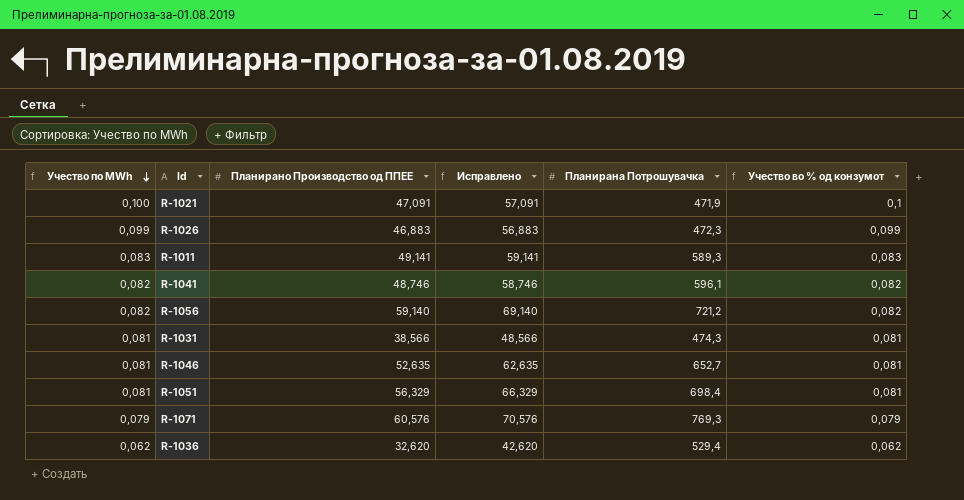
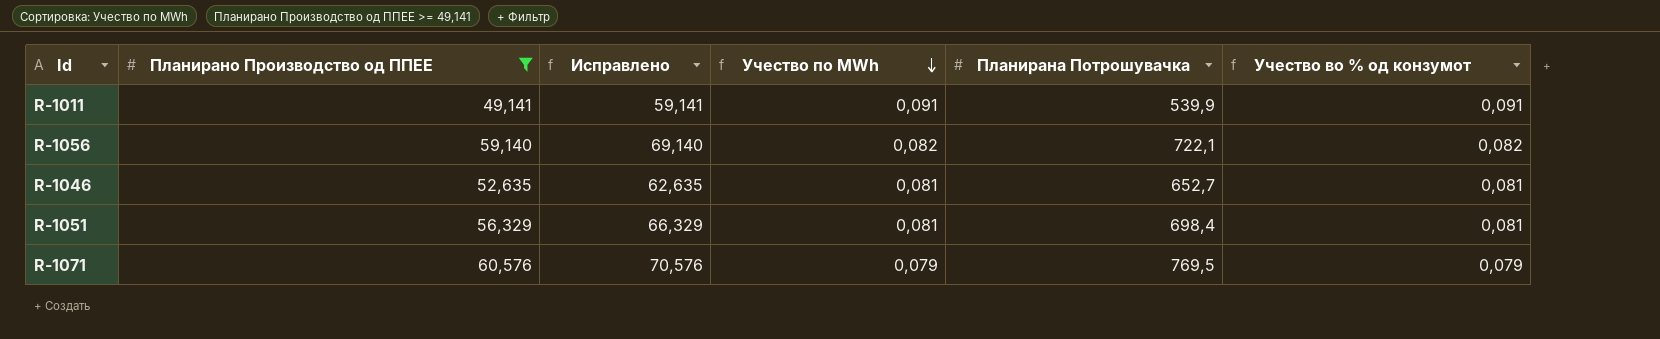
filter: none -> Планирано Производство од ППЕЕ >= 49,141
column Учество по MWh | position: 1 -> 4
R-1011 | Учество по MWh: 0,083 -> 0,091
R-1011 | Планирана Потрошувачка: 589,3 -> 539,9
R-1011 | Учество во % од конзумот: 0,083 -> 0,091
R-1056 | Планирана Потрошувачка: 721,2 -> 722,1
R-1071 | Планирана Потрошувачка: 769,3 -> 769,5

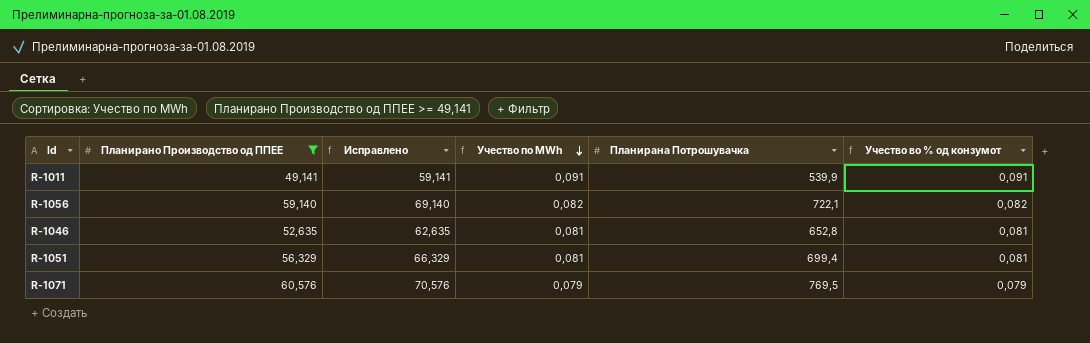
R-1046 | Планирана Потрошувачка: 652,7 -> 652,8
R-1051 | Планирана Потрошувачка: 698,4 -> 699,4

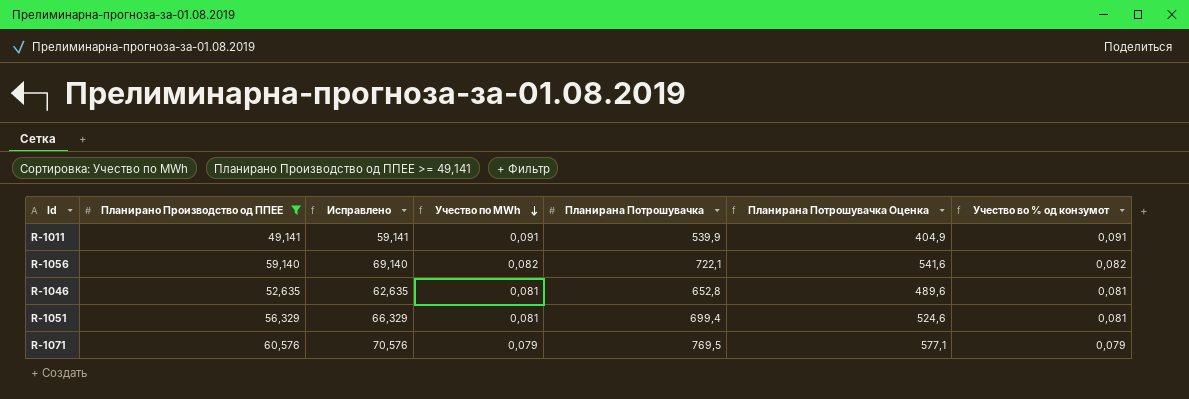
column Планирана Потрошувачка Оценка | formula: none -> [Планирана Потрошувачка] * 0,75

